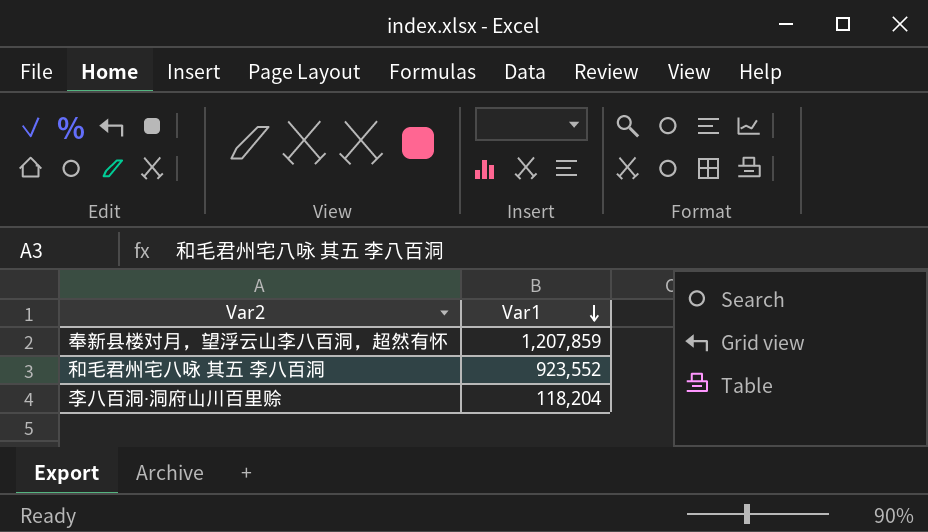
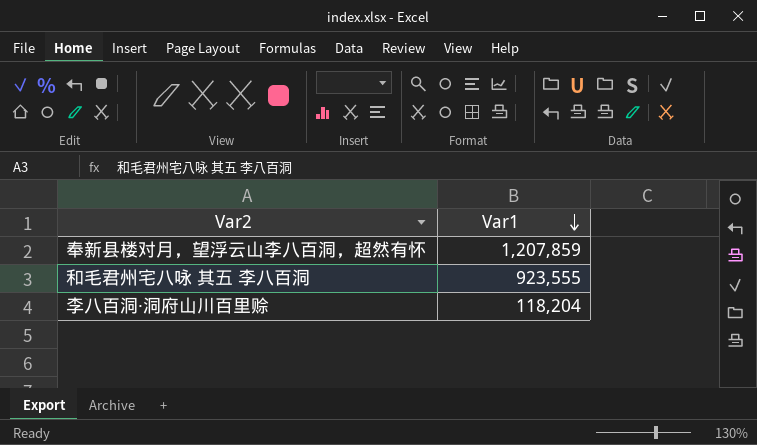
和毛君州宅八咏 其五 李八百洞 | Var1: 923,552 -> 923,555

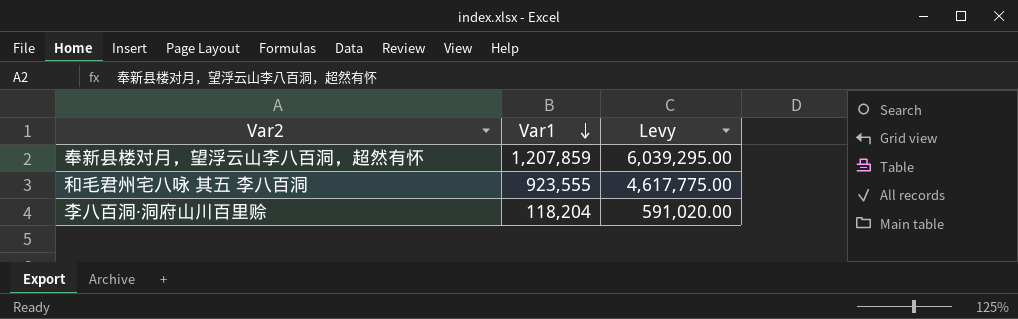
column Levy | formula: none -> [Var1] * 5

